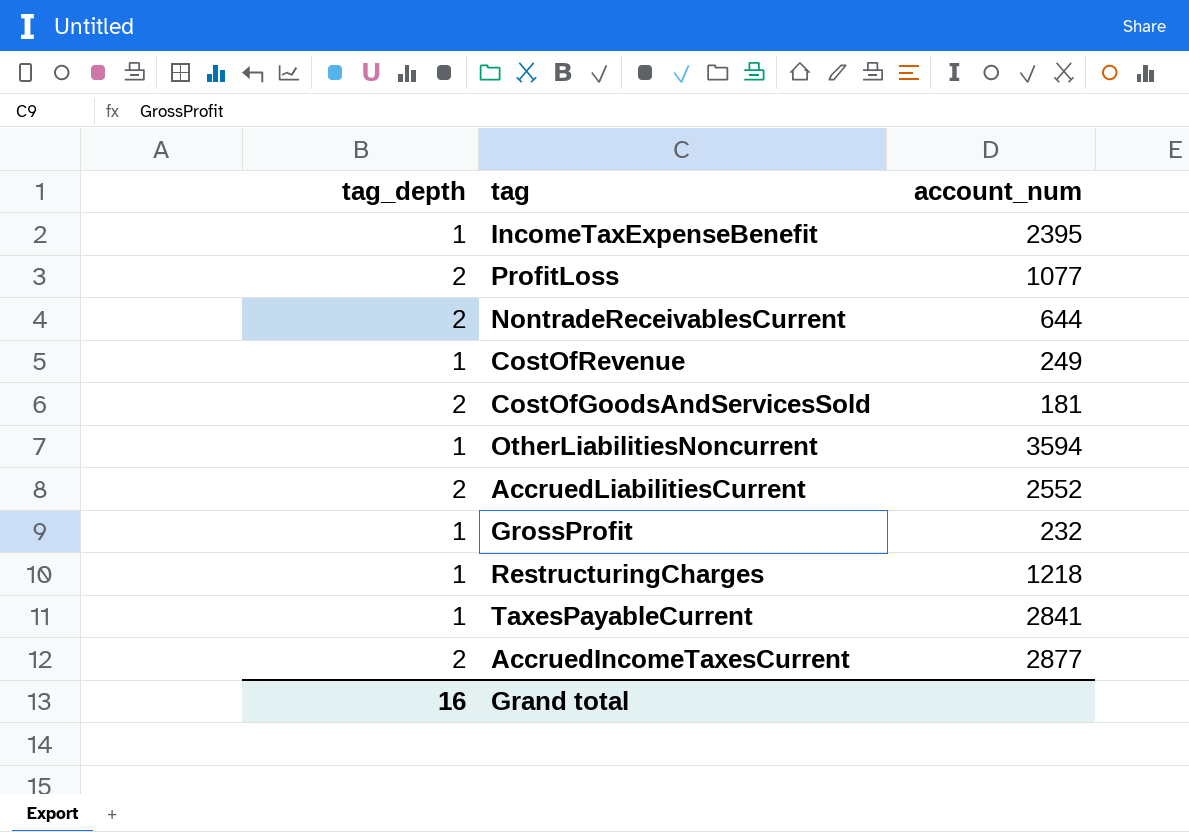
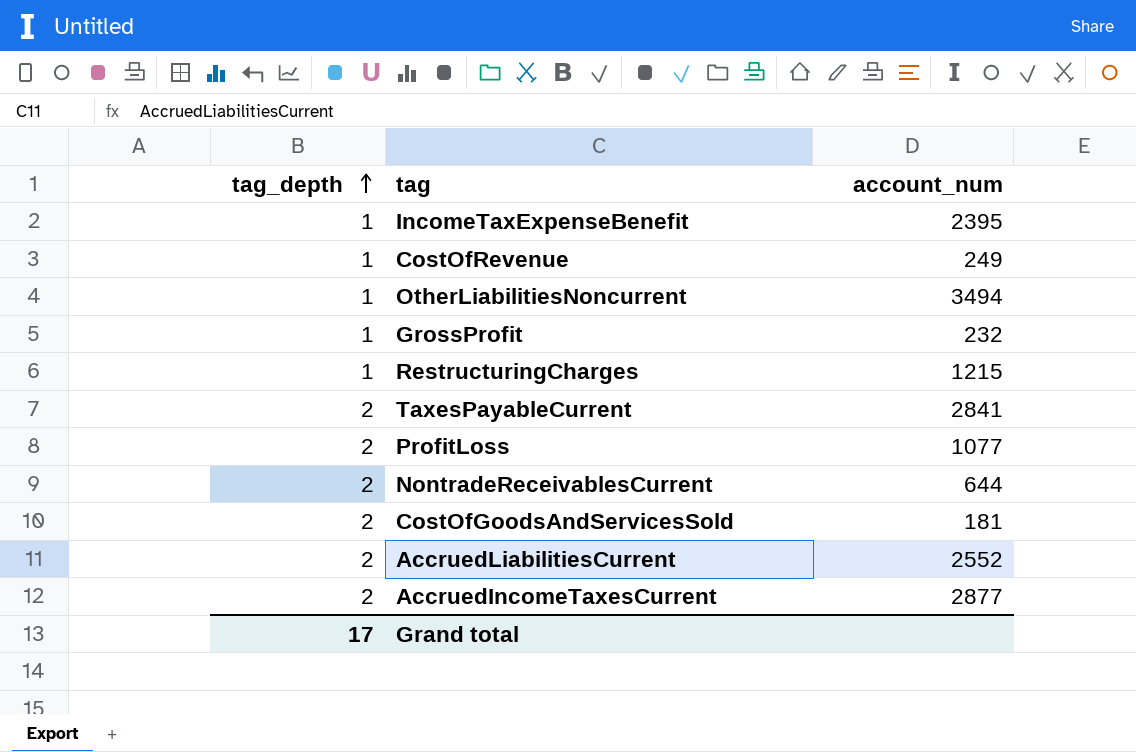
row order: none -> tag_depth ascending
OtherLiabilitiesNoncurrent | account_num: 3594 -> 3494
RestructuringCharges | account_num: 1218 -> 1215
TaxesPayableCurrent | tag_depth: 1 -> 2
Grand total | tag_depth: 16 -> 17

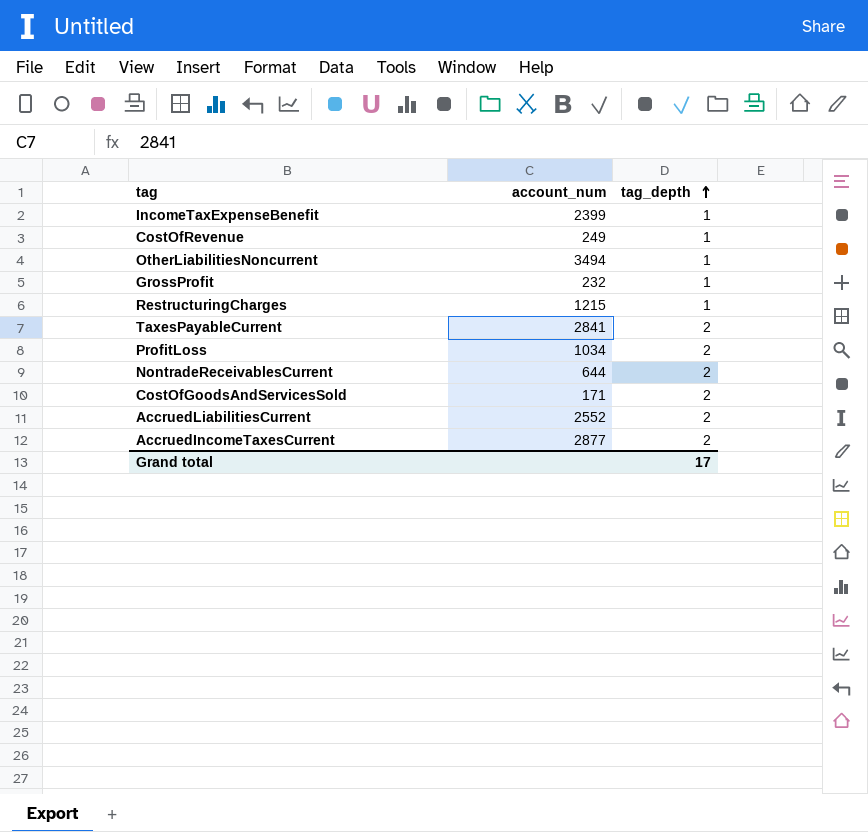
column tag_depth | position: 1 -> 3
IncomeTaxExpenseBenefit | account_num: 2395 -> 2399
ProfitLoss | account_num: 1077 -> 1034
CostOfGoodsAndServicesSold | account_num: 181 -> 171

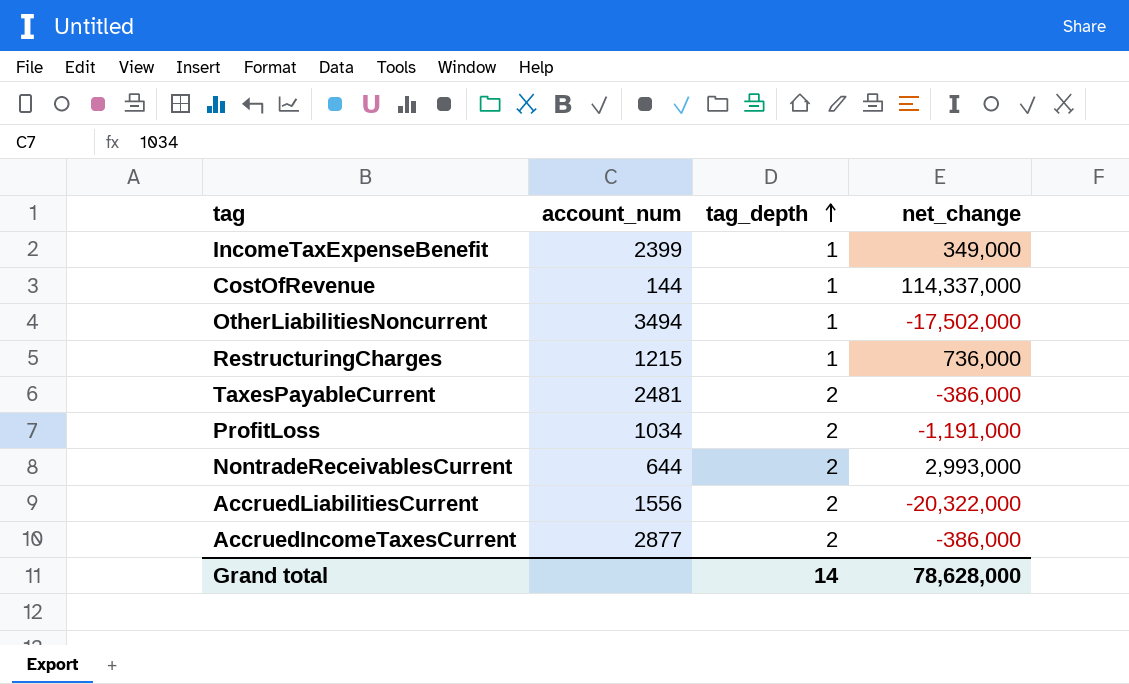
column net_change | position: none -> 4
row GrossProfit: 232 | 1 -> none
row CostOfGoodsAndServicesSold: 171 | 2 -> none
CostOfRevenue | account_num: 249 -> 144
TaxesPayableCurrent | account_num: 2841 -> 2481
AccruedLiabilitiesCurrent | account_num: 2552 -> 1556
Grand total | tag_depth: 17 -> 14

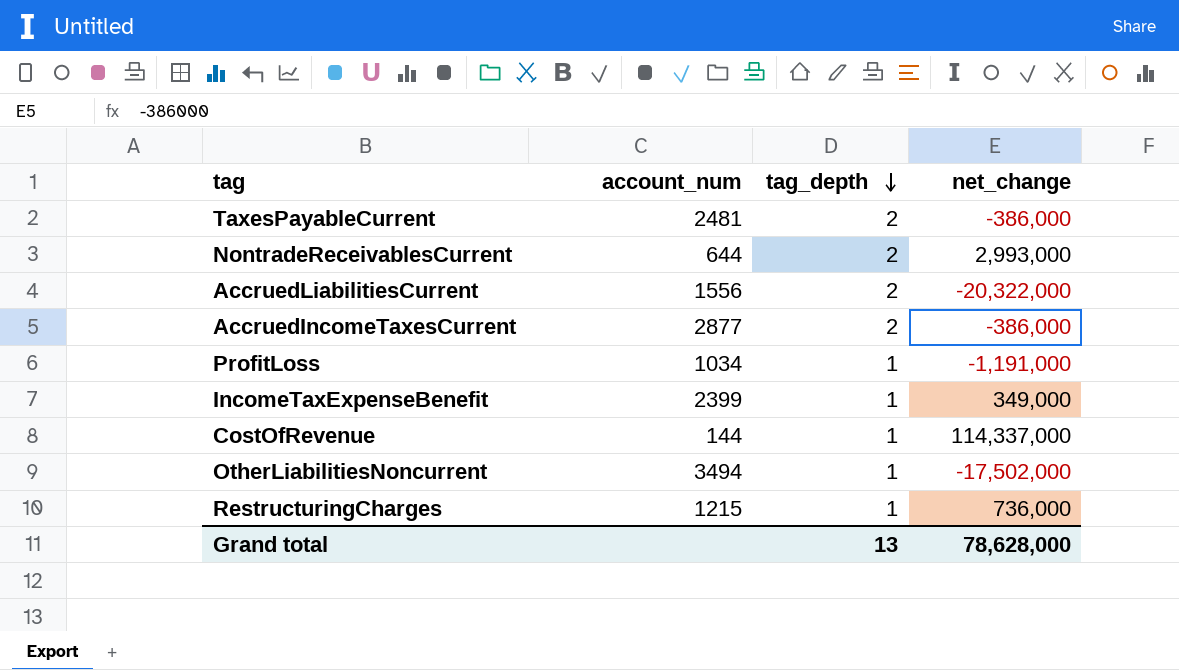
row order: tag_depth ascending -> tag_depth descending
ProfitLoss | tag_depth: 2 -> 1
Grand total | tag_depth: 14 -> 13

